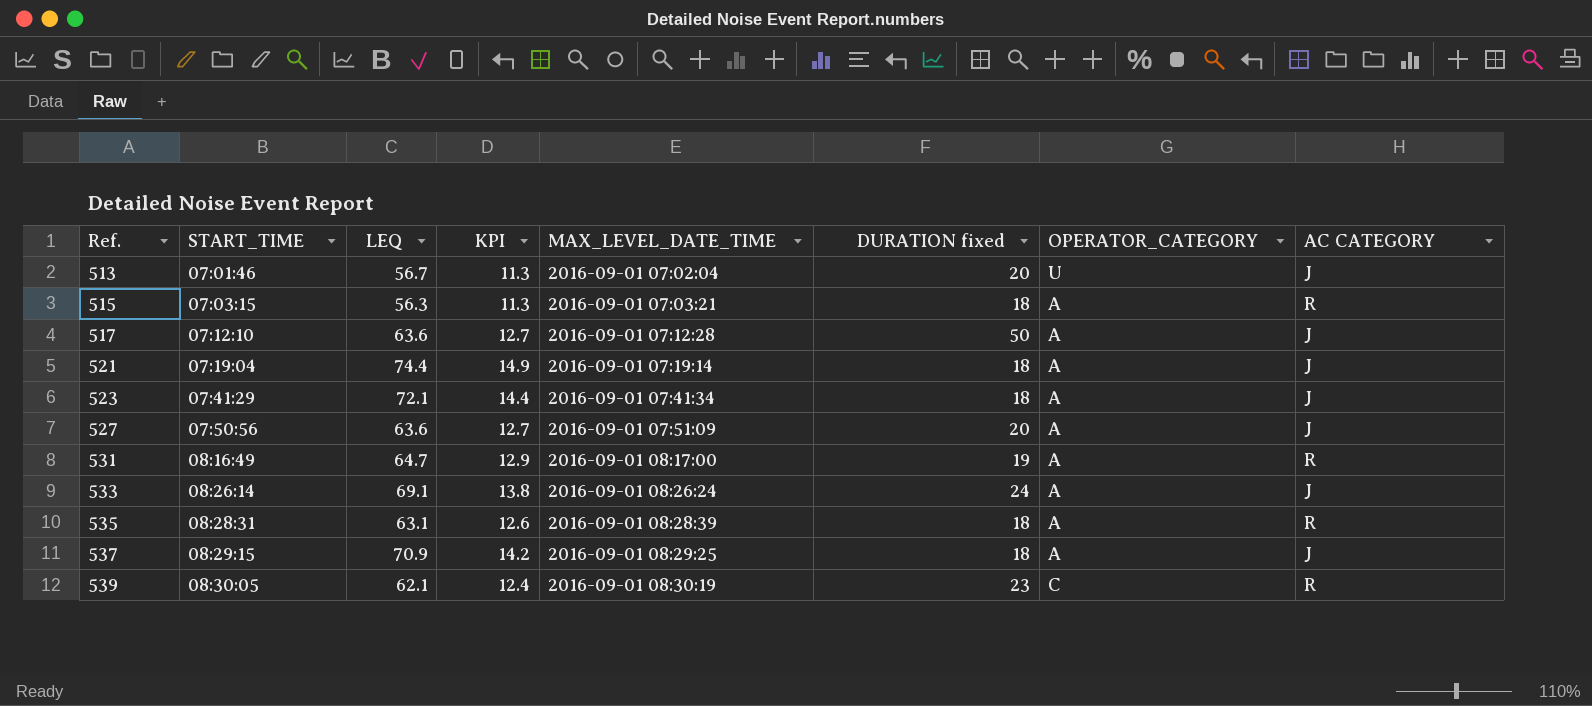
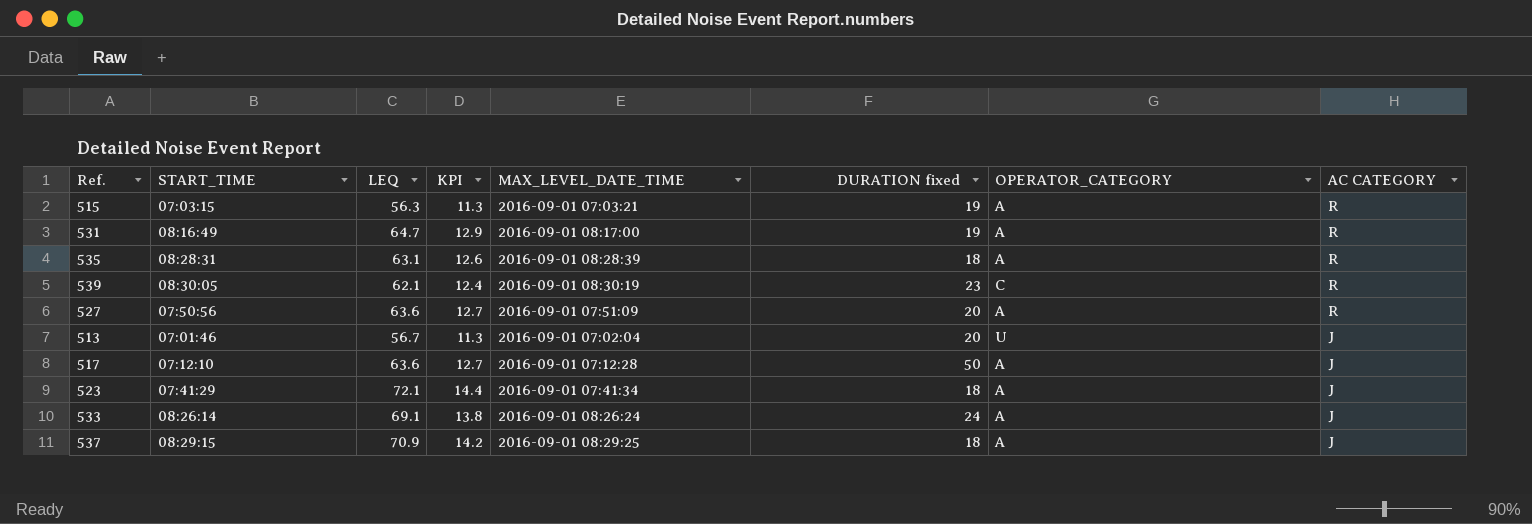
row order: Ref. ascending -> AC CATEGORY descending
row 521: 07:19:04 | 74.4 | 14.9 | 2016-09-01 07:19:14 | 18 | A | J -> none
515 | DURATION fixed: 18 -> 19
527 | AC CATEGORY: J -> R

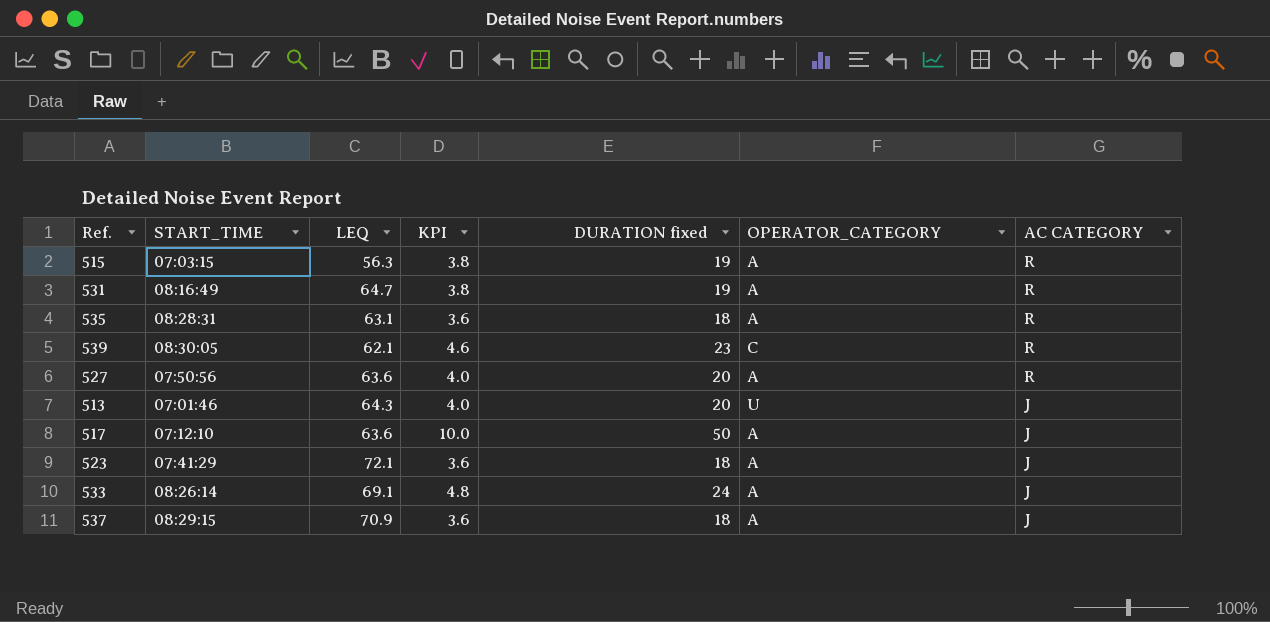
column MAX_LEVEL_DATE_TIME | position: 5 -> none
column KPI | formula: [LEQ] * 0.2 -> [DURATION fixed] * 0.2
513 | LEQ: 56.7 -> 64.3

